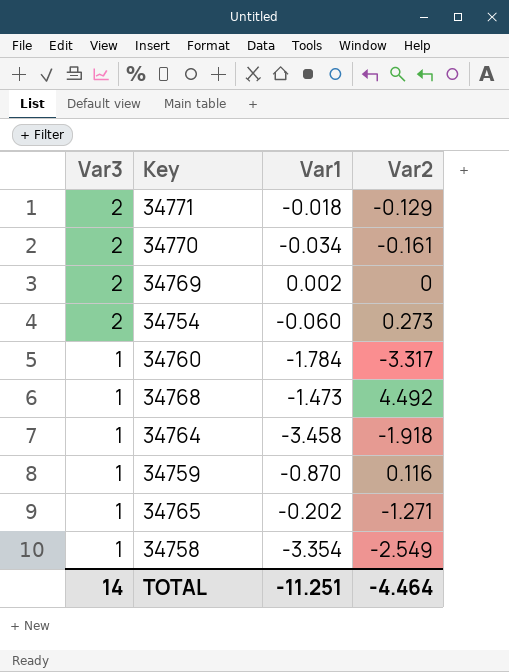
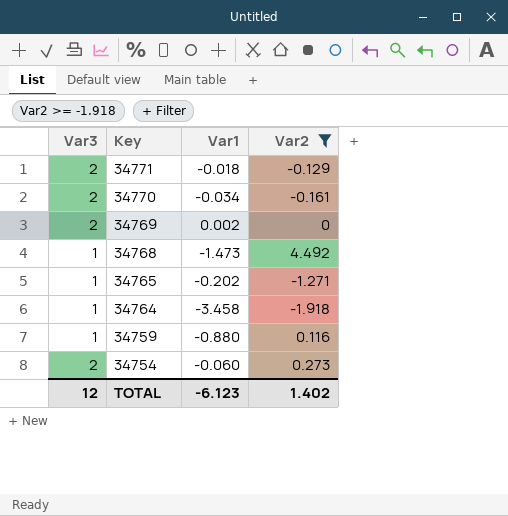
filter: none -> Var2 >= -1.918
row order: Var3 descending -> Key descending
34759 | Var1: -0.870 -> -0.880
TOTAL | Var3: 14 -> 12
TOTAL | Var1: -11.251 -> -6.123
TOTAL | Var2: -4.464 -> 1.402

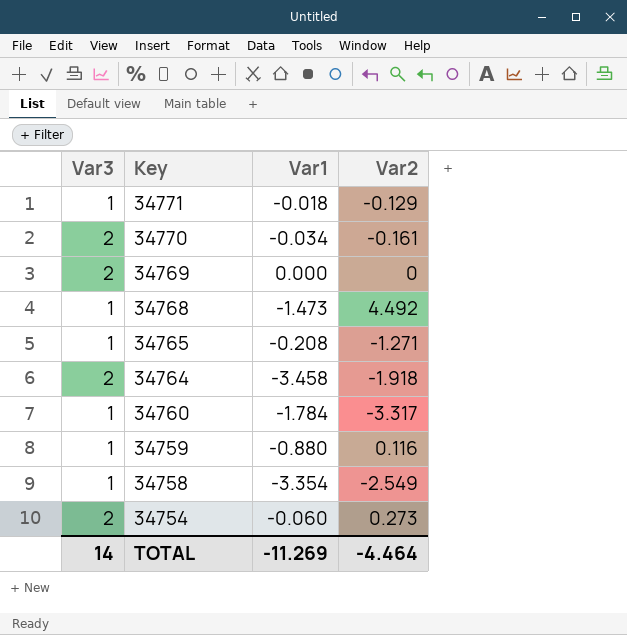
filter: Var2 >= -1.918 -> none
34771 | Var3: 2 -> 1
34769 | Var1: 0.002 -> 0.000
34765 | Var1: -0.202 -> -0.208
34764 | Var3: 1 -> 2
TOTAL | Var3: 12 -> 14
TOTAL | Var1: -6.123 -> -11.269
TOTAL | Var2: 1.402 -> -4.464

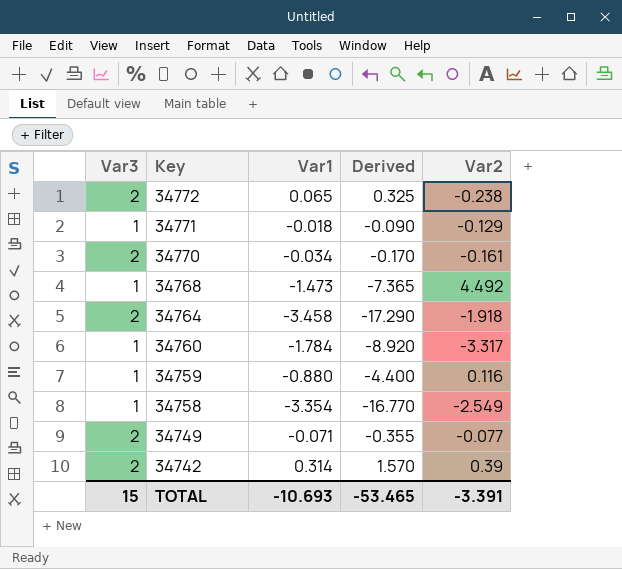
column Derived | formula: none -> [Var1] * 5
row 34769: 2 | 0.000 | 0 -> none
row 34765: 1 | -0.208 | -1.271 -> none
row 34754: 2 | -0.060 | 0.273 -> none
row 34772: none -> 2 | 0.065 | 0.325 | -0.238
row 34749: none -> 2 | -0.071 | -0.355 | -0.077
row 34742: none -> 2 | 0.314 | 1.570 | 0.39
TOTAL | Var3: 14 -> 15
TOTAL | Var1: -11.269 -> -10.693
TOTAL | Var2: -4.464 -> -3.391

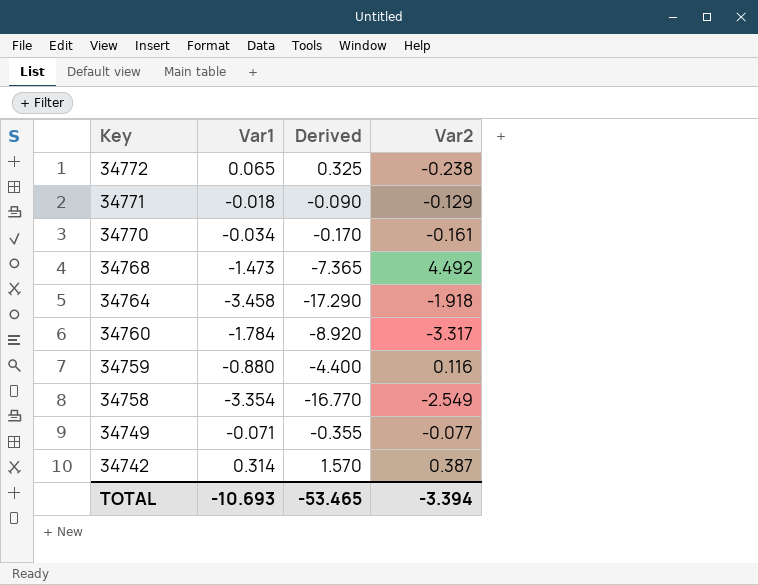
column Var3 | position: 1 -> none
34742 | Var2: 0.39 -> 0.387
TOTAL | Var2: -3.391 -> -3.394

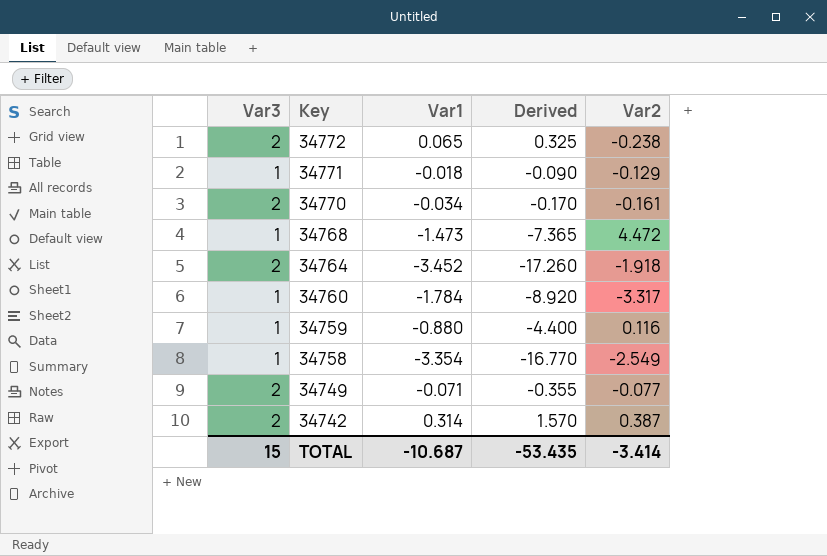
column Var3 | position: none -> 1
34768 | Var2: 4.492 -> 4.472
34764 | Var1: -3.458 -> -3.452
34764 | Derived: -17.290 -> -17.260
TOTAL | Var1: -10.693 -> -10.687
TOTAL | Derived: -53.465 -> -53.435
TOTAL | Var2: -3.394 -> -3.414

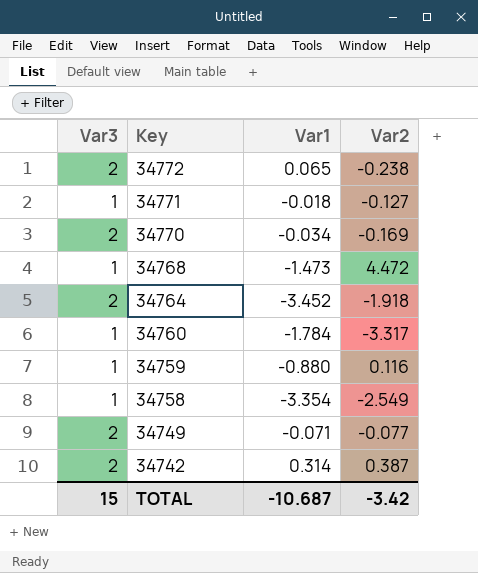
column Derived | formula: [Var1] * 5 -> none
34771 | Var2: -0.129 -> -0.127
34770 | Var2: -0.161 -> -0.169
TOTAL | Var2: -3.414 -> -3.42

